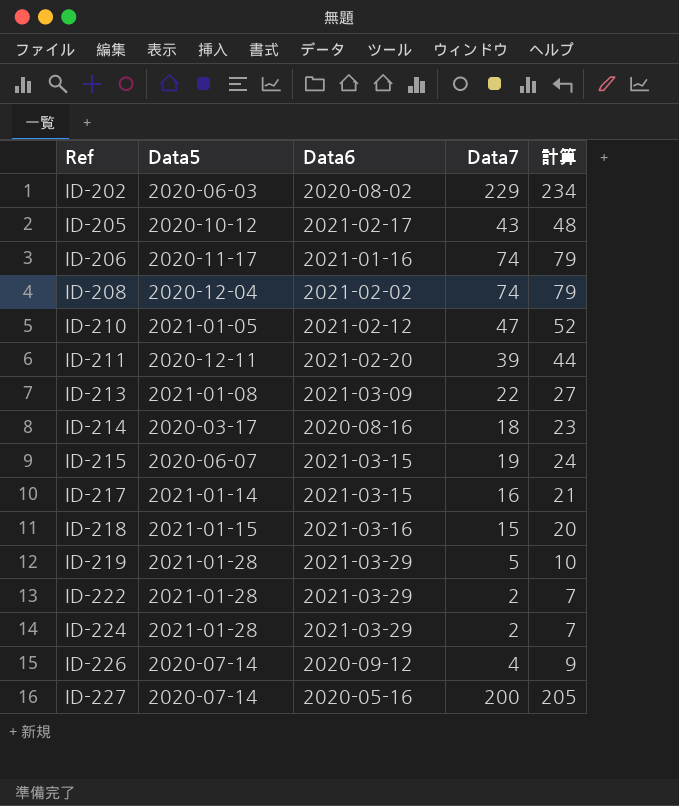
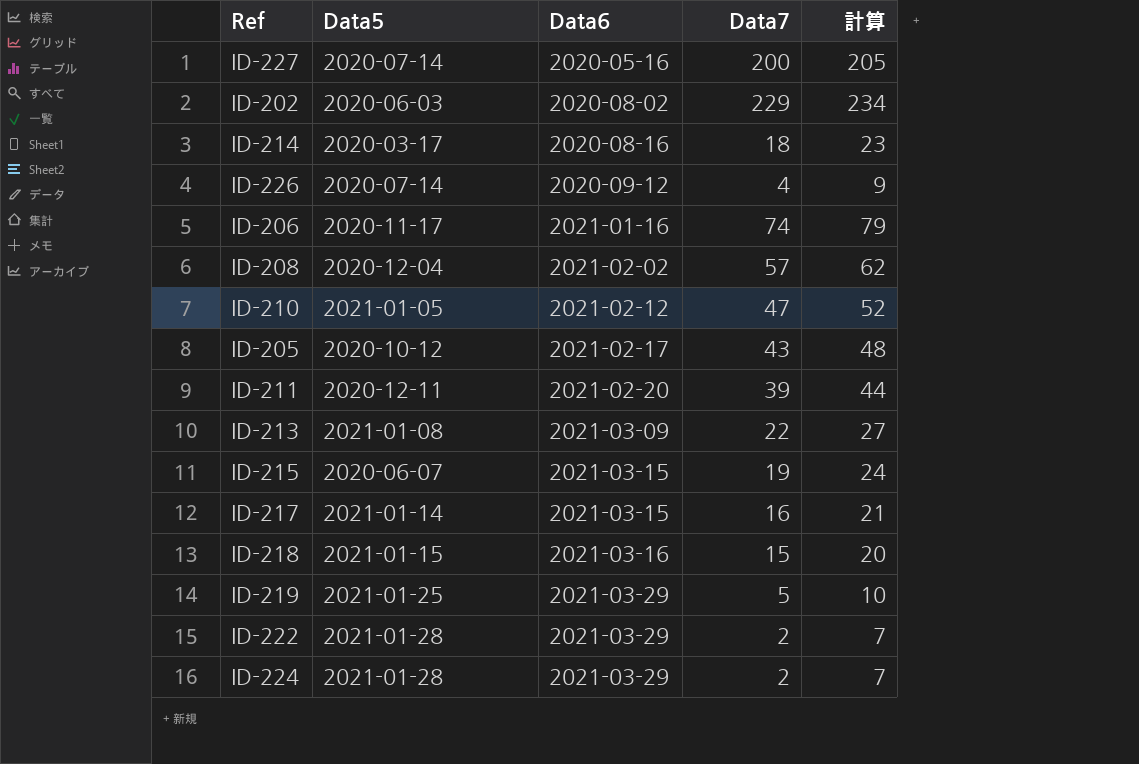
row order: Ref ascending -> Data6 ascending
ID-208 | Data7: 74 -> 57
ID-208 | 計算: 79 -> 62
ID-219 | Data5: 2021-01-28 -> 2021-01-25

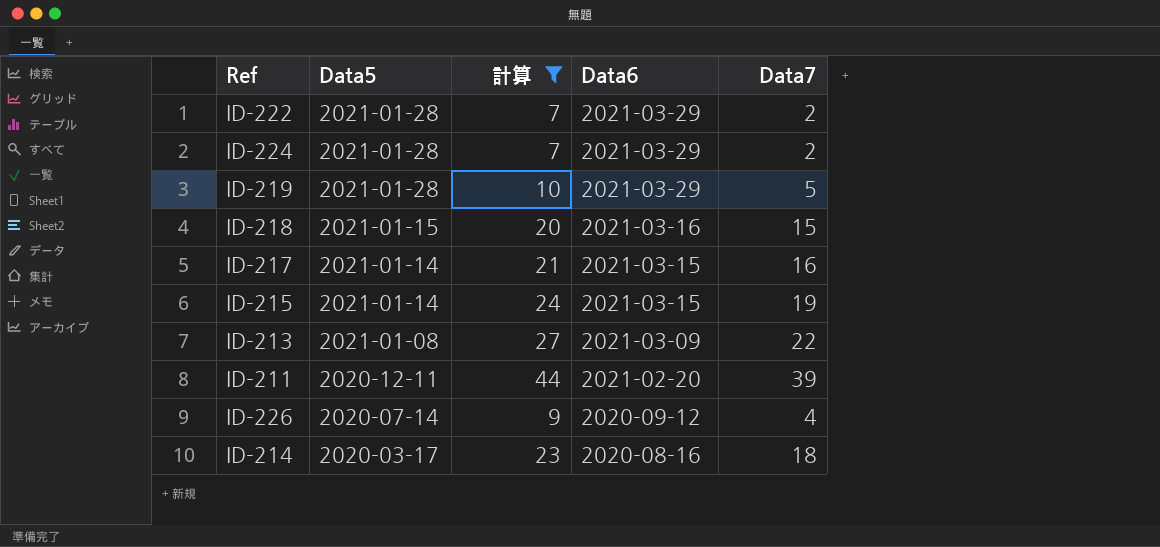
filter: none -> 計算 <= 44
row order: Data6 ascending -> Data5 descending
column 計算 | position: 5 -> 3
ID-219 | Data5: 2021-01-25 -> 2021-01-28
ID-215 | Data5: 2020-06-07 -> 2021-01-14

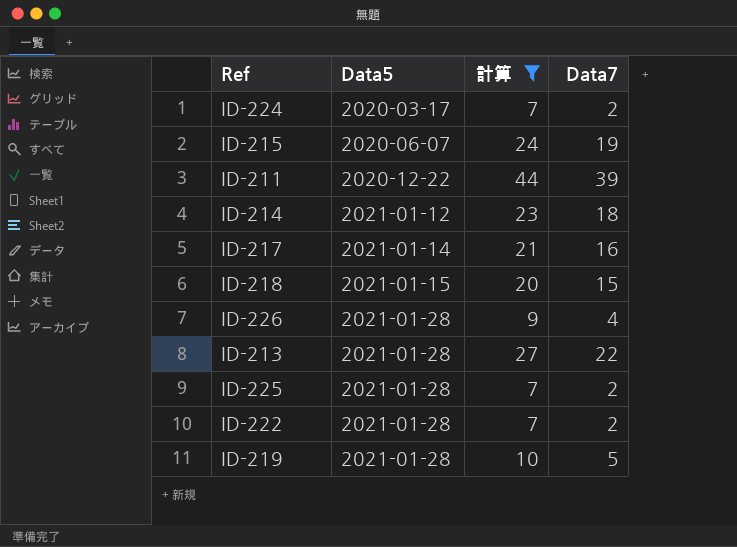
row order: Data5 descending -> Data5 ascending
column Data6 | position: 4 -> none
ID-224 | Data5: 2021-01-28 -> 2020-03-17
ID-215 | Data5: 2021-01-14 -> 2020-06-07
ID-211 | Data5: 2020-12-11 -> 2020-12-22
ID-214 | Data5: 2020-03-17 -> 2021-01-12
ID-226 | Data5: 2020-07-14 -> 2021-01-28
ID-213 | Data5: 2021-01-08 -> 2021-01-28
row ID-225: none -> 2021-01-28 | 7 | 2

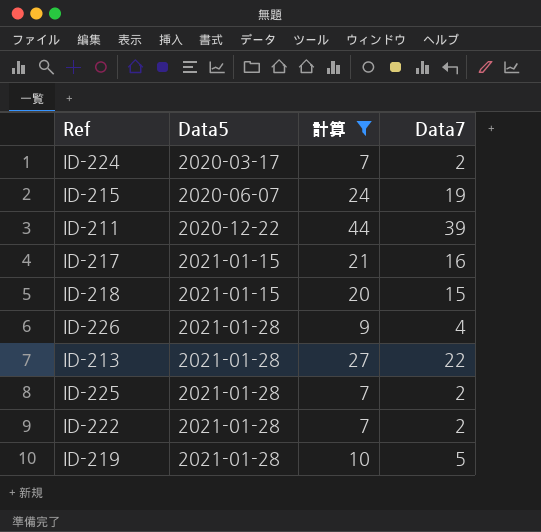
row ID-214: 2021-01-12 | 23 | 18 -> none
ID-217 | Data5: 2021-01-14 -> 2021-01-15

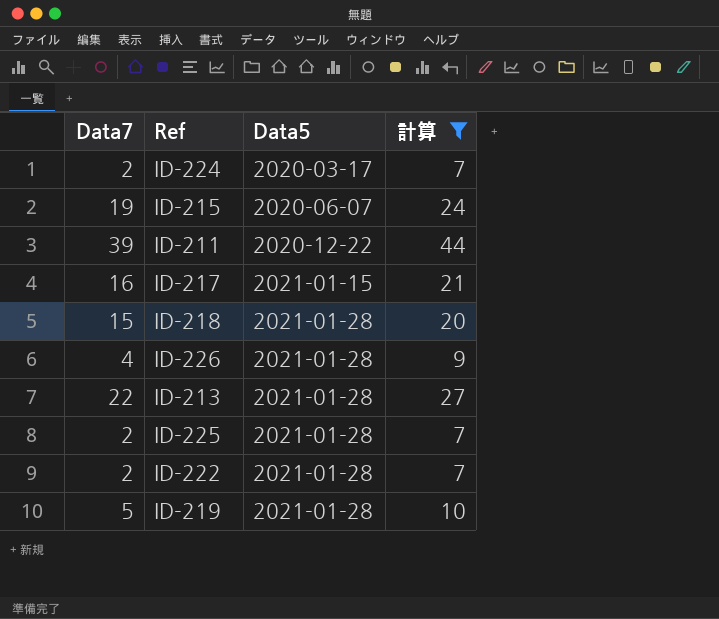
column Data7 | position: 4 -> 1
ID-218 | Data5: 2021-01-15 -> 2021-01-28

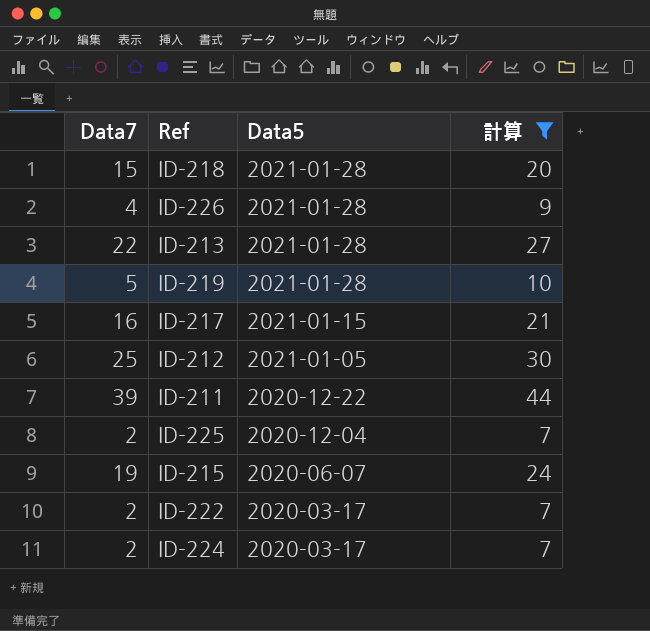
row order: Data5 ascending -> Data5 descending
row ID-212: none -> 25 | 2021-01-05 | 30
ID-225 | Data5: 2021-01-28 -> 2020-12-04
ID-222 | Data5: 2021-01-28 -> 2020-03-17

